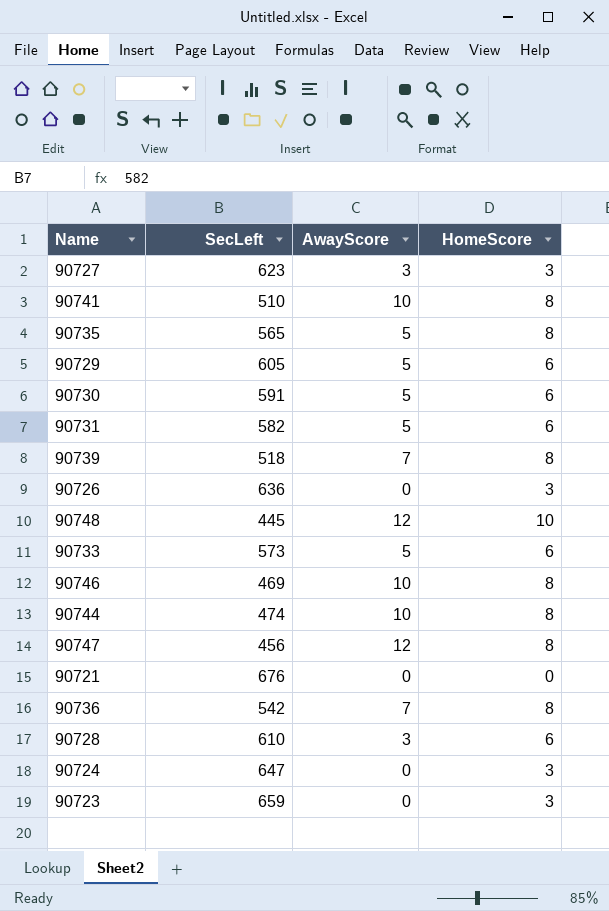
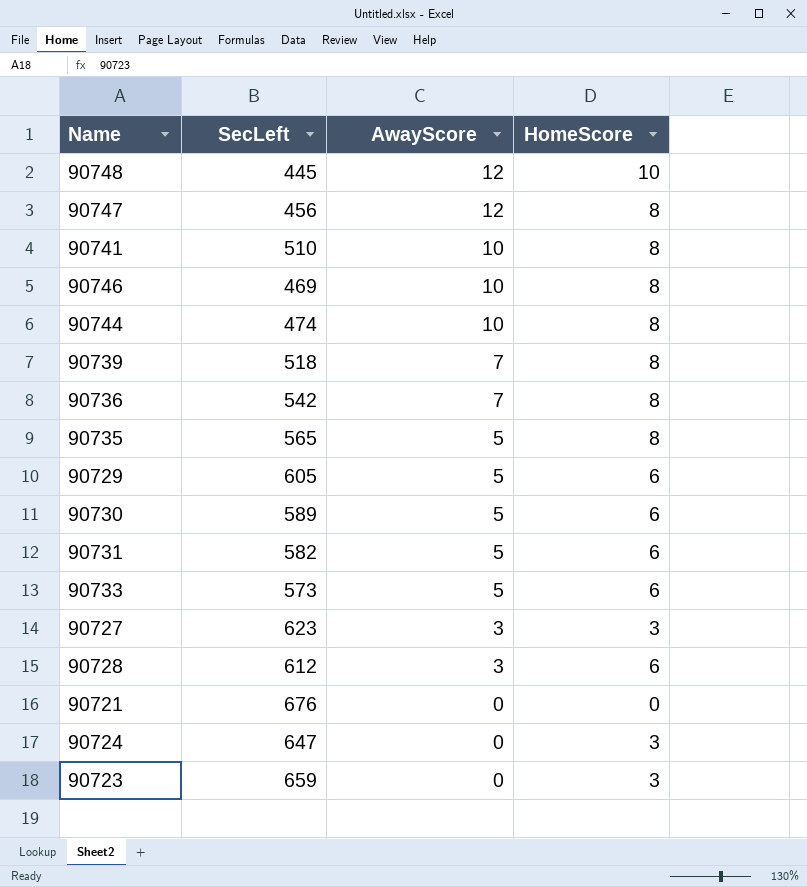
row order: none -> AwayScore descending
row 90726: 636 | 0 | 3 -> none
90730 | SecLeft: 591 -> 589
90728 | SecLeft: 610 -> 612

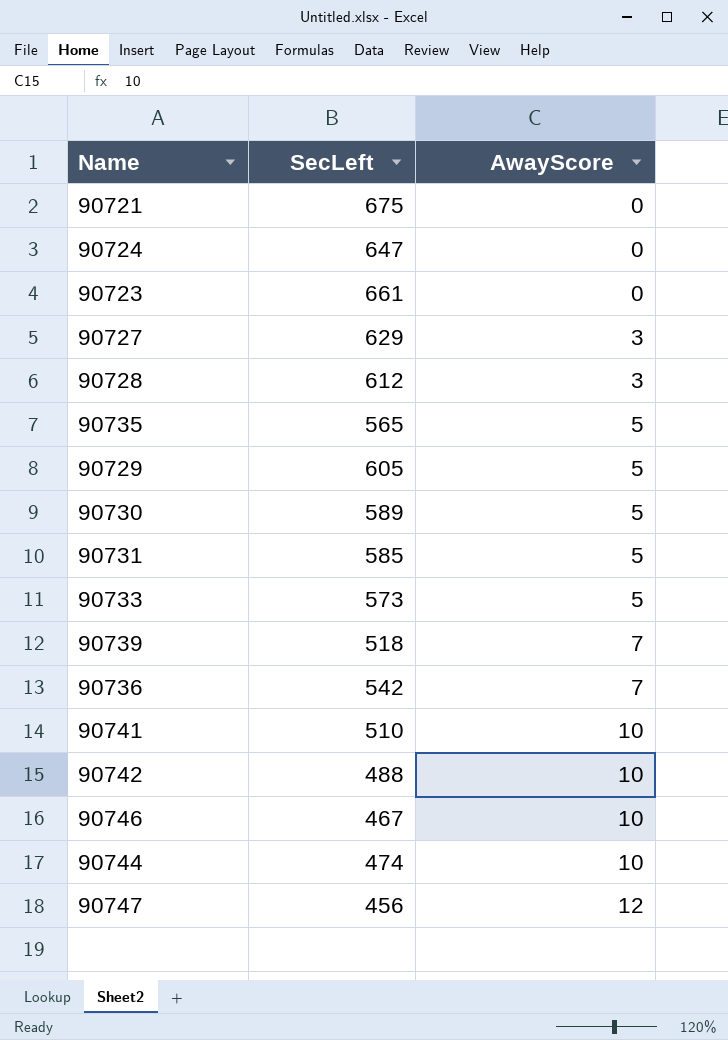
row order: AwayScore descending -> AwayScore ascending
column HomeScore | position: 4 -> none
row 90748: 445 | 12 | 10 -> none
90721 | SecLeft: 676 -> 675
90723 | SecLeft: 659 -> 661
90727 | SecLeft: 623 -> 629
90731 | SecLeft: 582 -> 585
row 90742: none -> 488 | 10
90746 | SecLeft: 469 -> 467

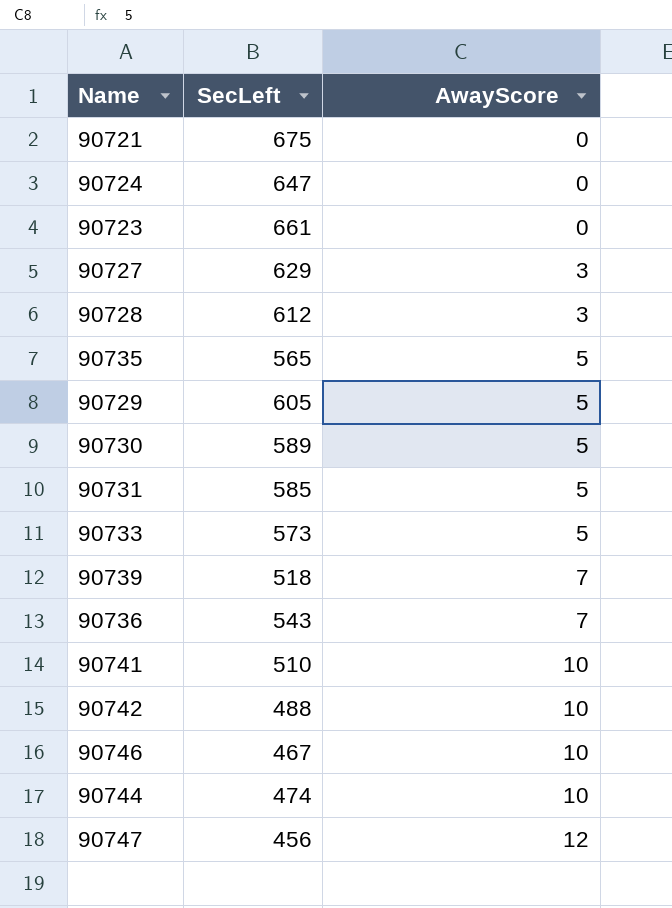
90736 | SecLeft: 542 -> 543

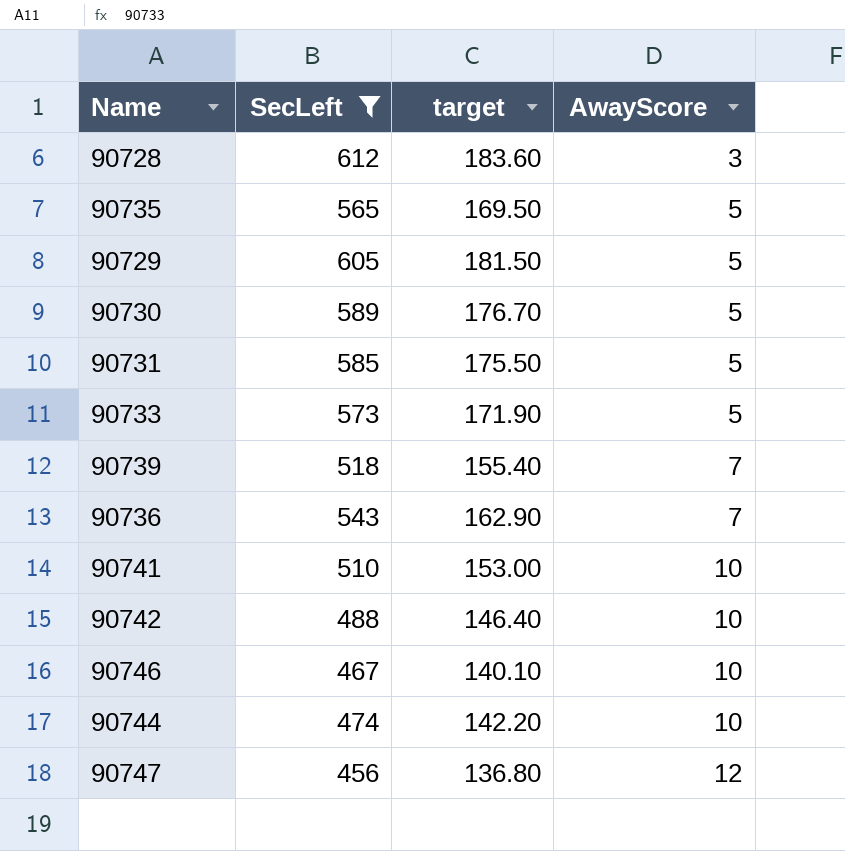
filter: none -> SecLeft <= 612
column target | formula: none -> [SecLeft] * 0.3

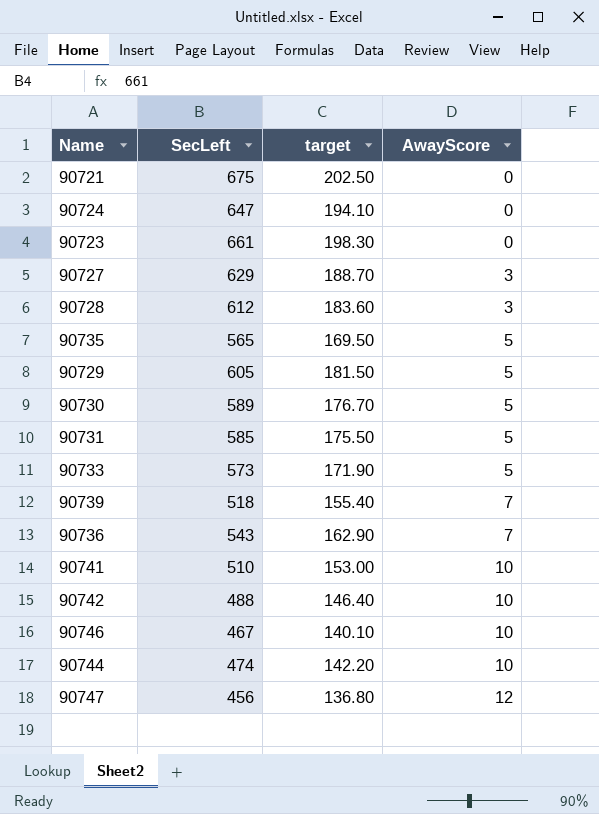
filter: SecLeft <= 612 -> none

